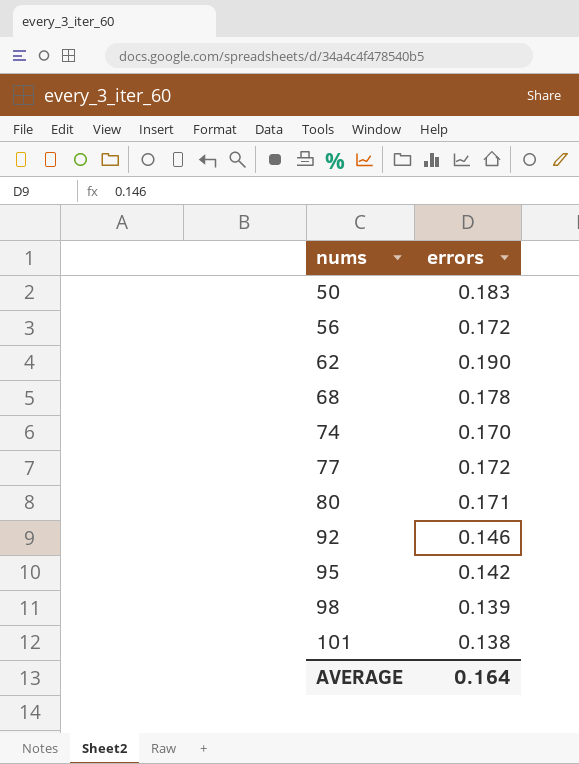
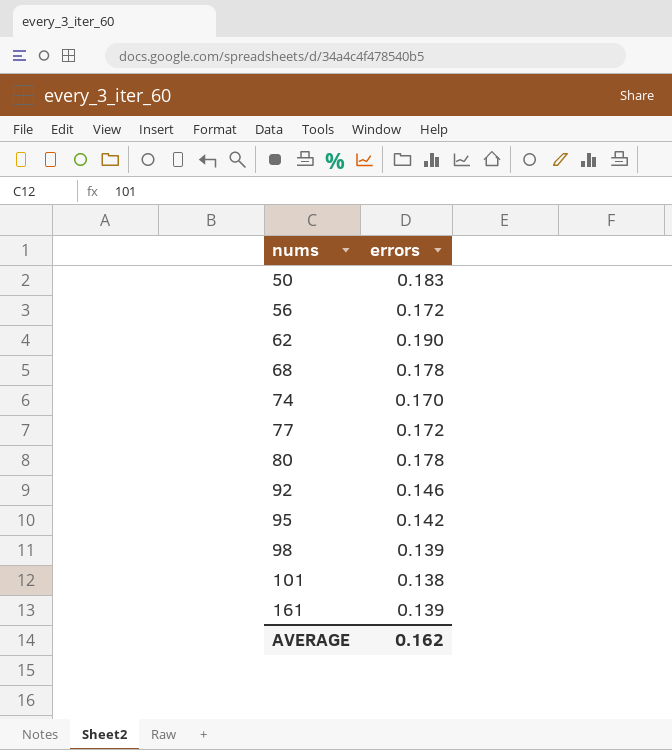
80 | errors: 0.171 -> 0.178
row 161: none -> 0.139
AVERAGE | errors: 0.164 -> 0.162

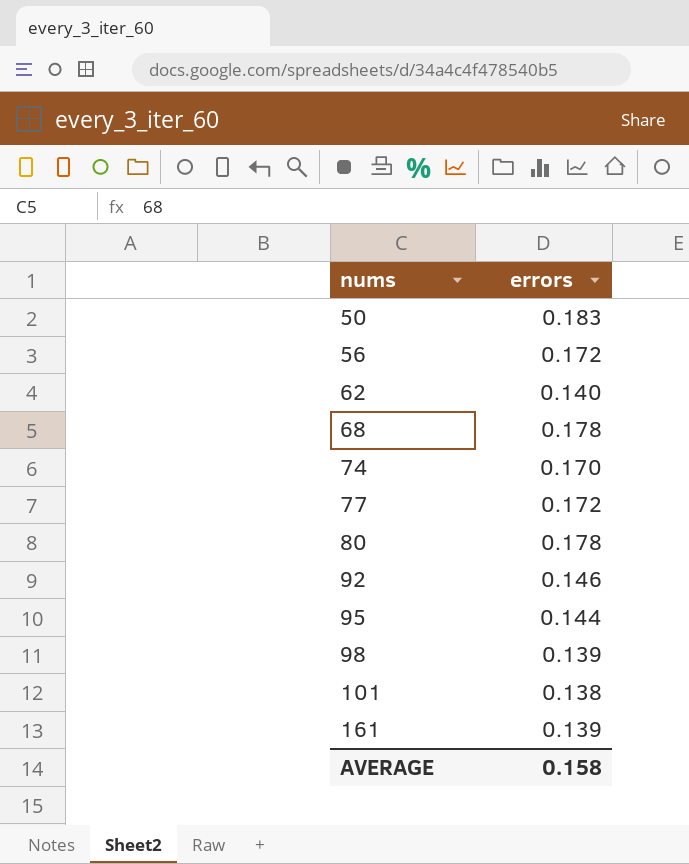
62 | errors: 0.190 -> 0.140
95 | errors: 0.142 -> 0.144
AVERAGE | errors: 0.162 -> 0.158

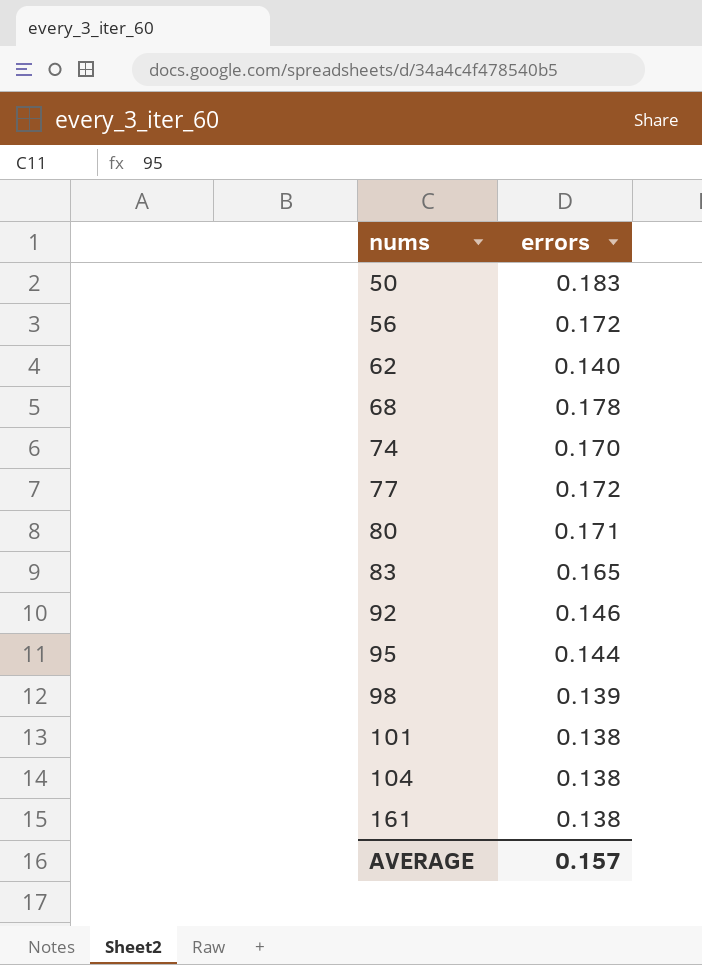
80 | errors: 0.178 -> 0.171
row 83: none -> 0.165
row 104: none -> 0.138
161 | errors: 0.139 -> 0.138
AVERAGE | errors: 0.158 -> 0.157

